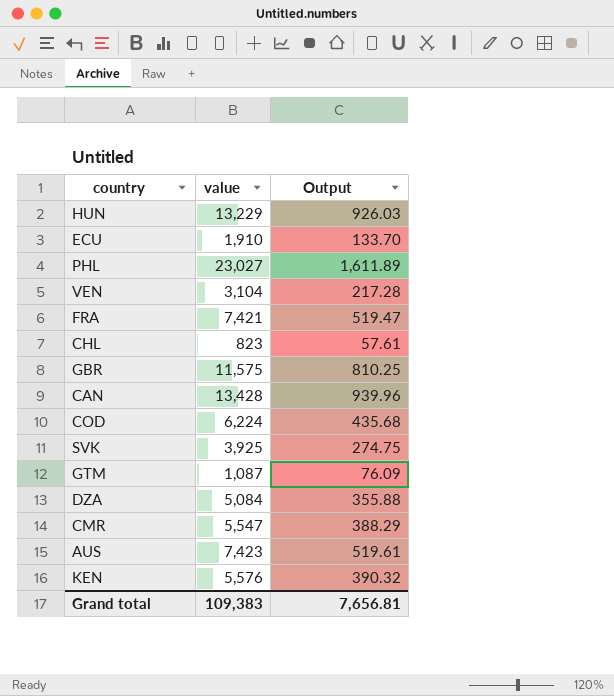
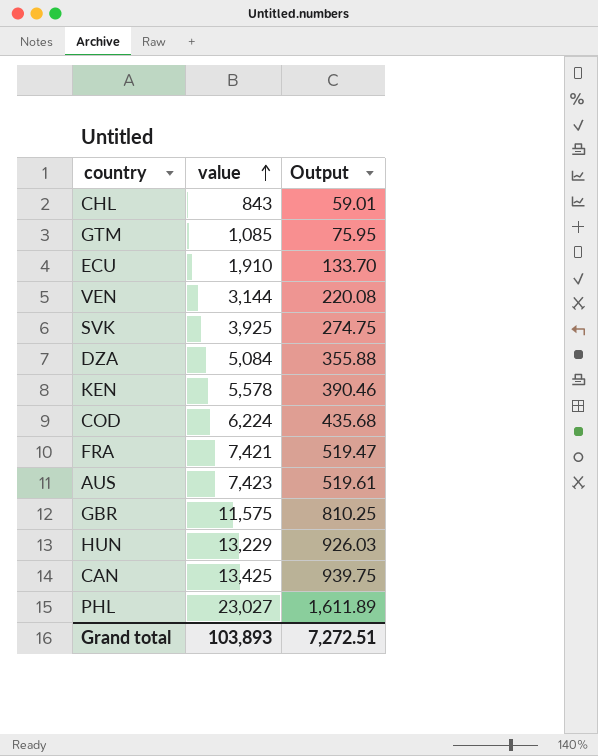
row order: none -> value ascending
row CMR: 5,547 | 388.29 -> none
CHL | value: 823 -> 843
CHL | Output: 57.61 -> 59.01
GTM | value: 1,087 -> 1,085
GTM | Output: 76.09 -> 75.95
VEN | value: 3,104 -> 3,144
VEN | Output: 217.28 -> 220.08
KEN | value: 5,576 -> 5,578
KEN | Output: 390.32 -> 390.46
CAN | value: 13,428 -> 13,425
CAN | Output: 939.96 -> 939.75
Grand total | value: 109,383 -> 103,893
Grand total | Output: 7,656.81 -> 7,272.51

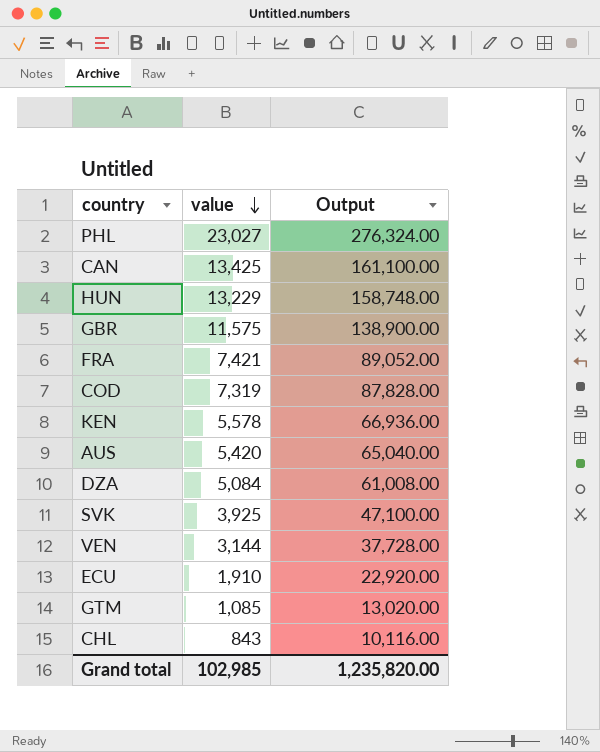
row order: value ascending -> value descending
column Output | formula: [value] * 0.07 -> [value] * 12
COD | value: 6,224 -> 7,319
AUS | value: 7,423 -> 5,420
Grand total | value: 103,893 -> 102,985
Grand total | Output: 7,272.51 -> 1,235,820.00

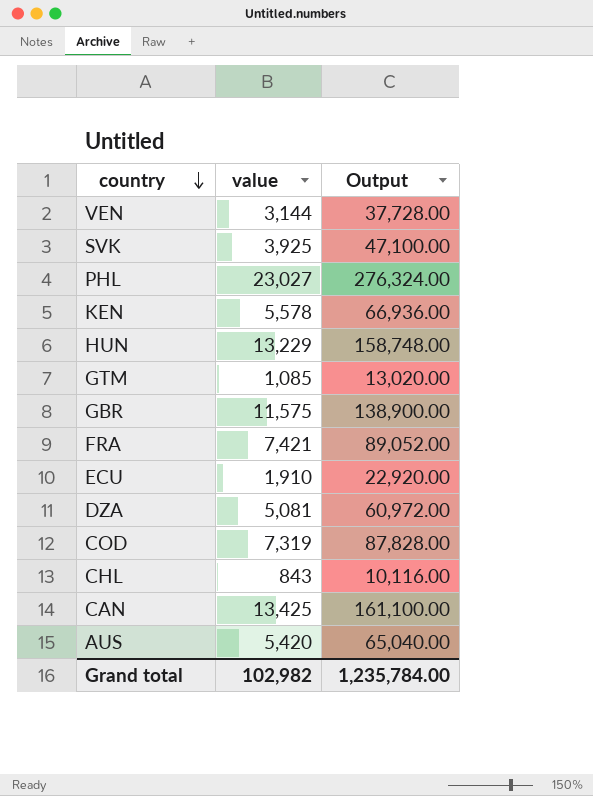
row order: value descending -> country descending
DZA | value: 5,084 -> 5,081
DZA | Output: 61,008.00 -> 60,972.00
Grand total | value: 102,985 -> 102,982
Grand total | Output: 1,235,820.00 -> 1,235,784.00

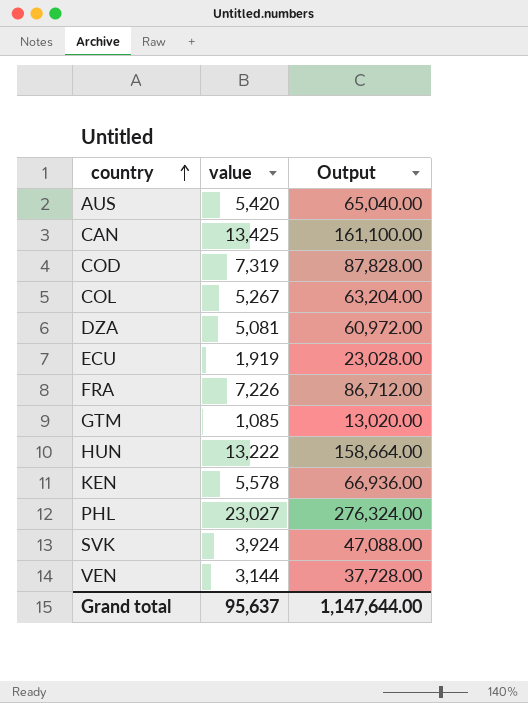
row order: country descending -> country ascending
row GBR: 11,575 | 138,900.00 -> none
row CHL: 843 | 10,116.00 -> none
row COL: none -> 5,267 | 63,204.00
ECU | value: 1,910 -> 1,919
ECU | Output: 22,920.00 -> 23,028.00
FRA | value: 7,421 -> 7,226
FRA | Output: 89,052.00 -> 86,712.00
HUN | value: 13,229 -> 13,222
HUN | Output: 158,748.00 -> 158,664.00
SVK | value: 3,925 -> 3,924
SVK | Output: 47,100.00 -> 47,088.00
Grand total | value: 102,982 -> 95,637
Grand total | Output: 1,235,784.00 -> 1,147,644.00

